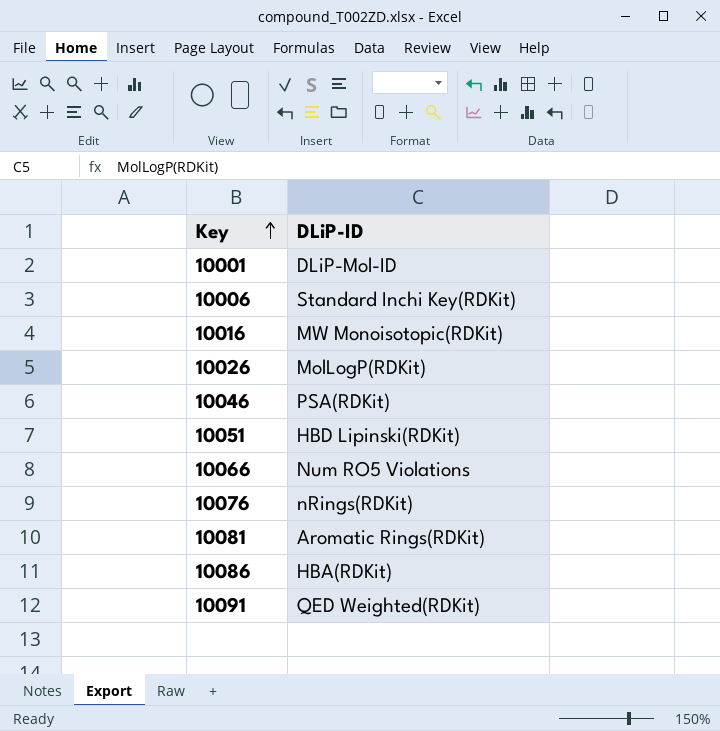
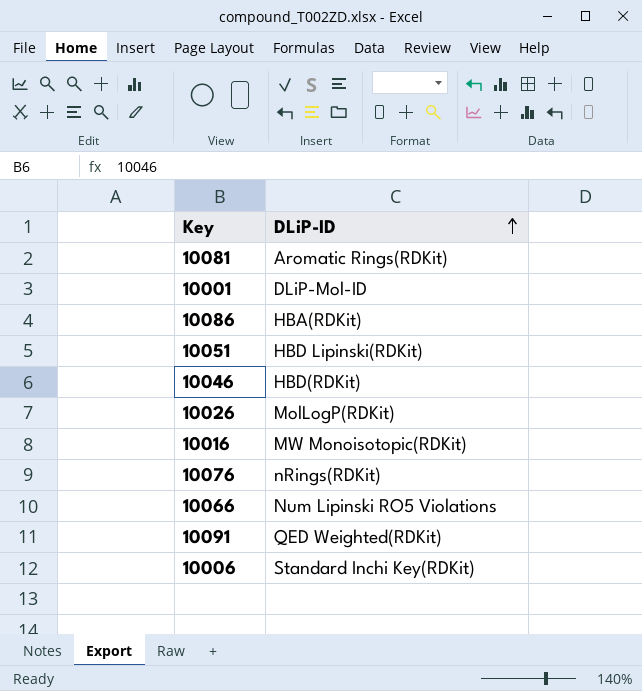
row order: Key ascending -> DLiP-ID ascending
10046 | DLiP-ID: PSA(RDKit) -> HBD(RDKit)
10066 | DLiP-ID: Num RO5 Violations -> Num Lipinski RO5 Violations

